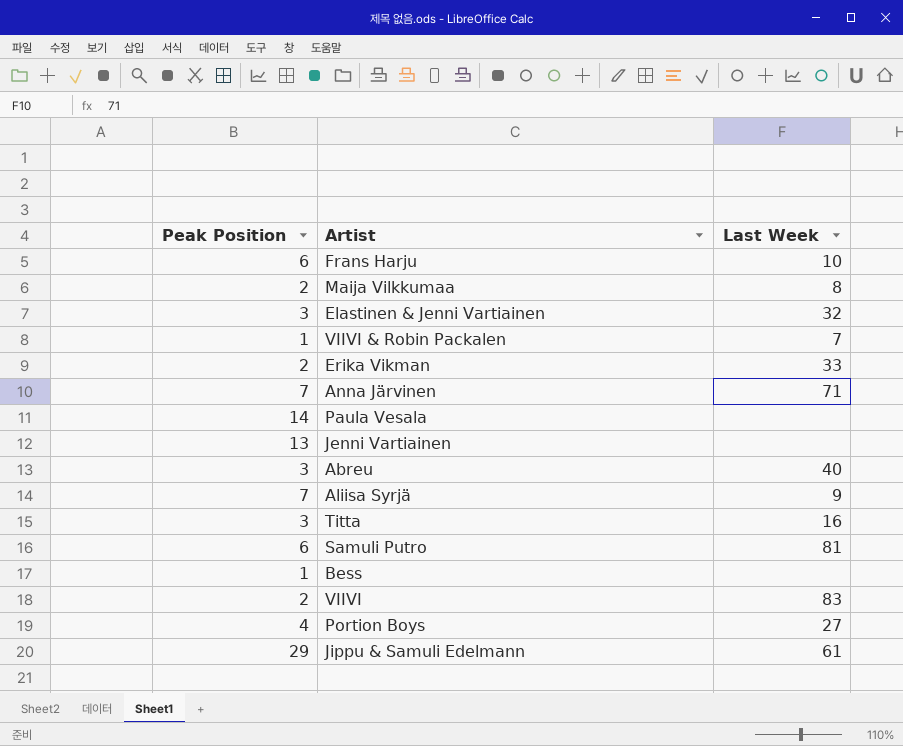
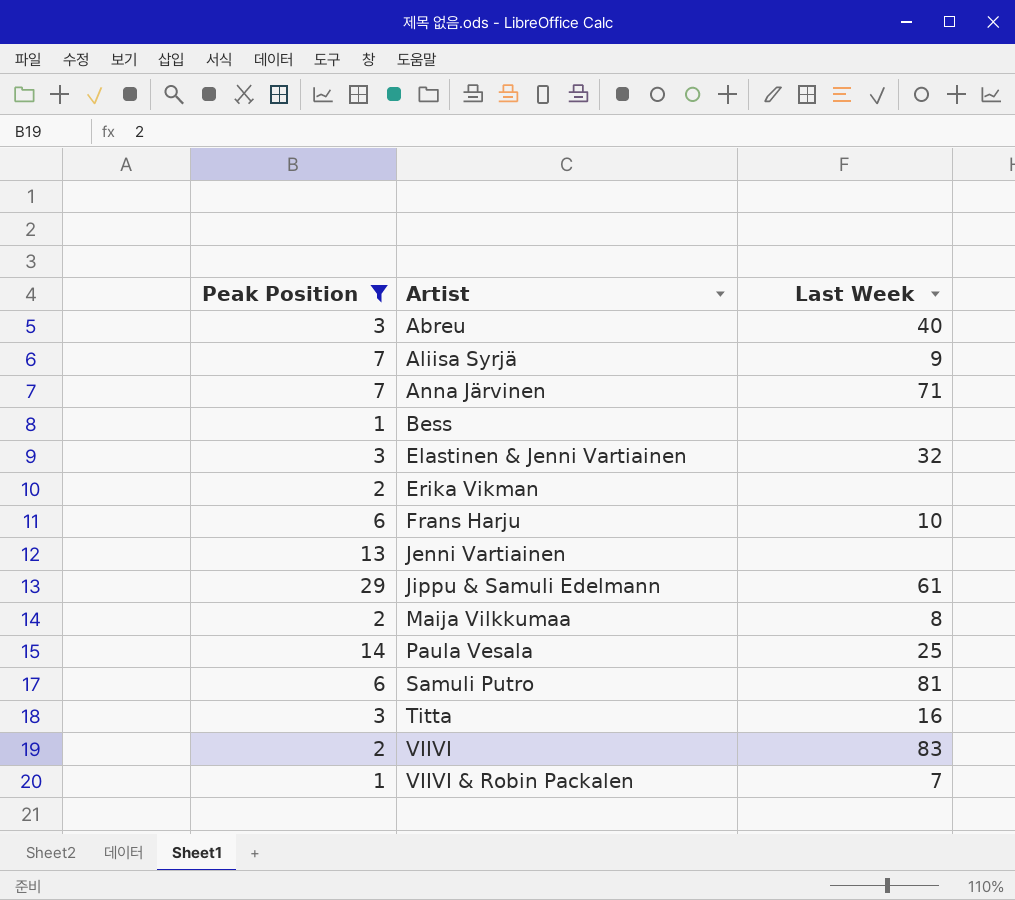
filter: none -> Peak Position != 4
row order: none -> Artist ascending
Erika Vikman | Last Week: 33 -> none
Paula Vesala | Last Week: none -> 25

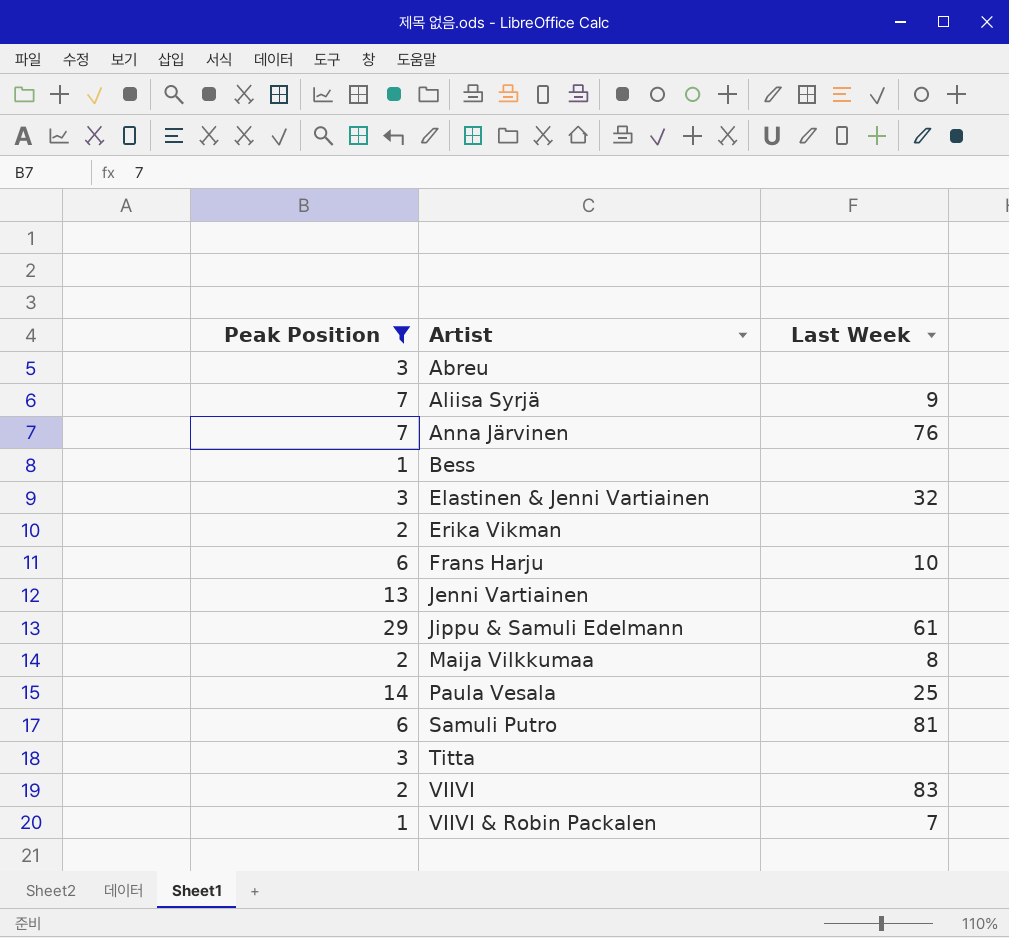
Abreu | Last Week: 40 -> none
Anna Järvinen | Last Week: 71 -> 76
Titta | Last Week: 16 -> none

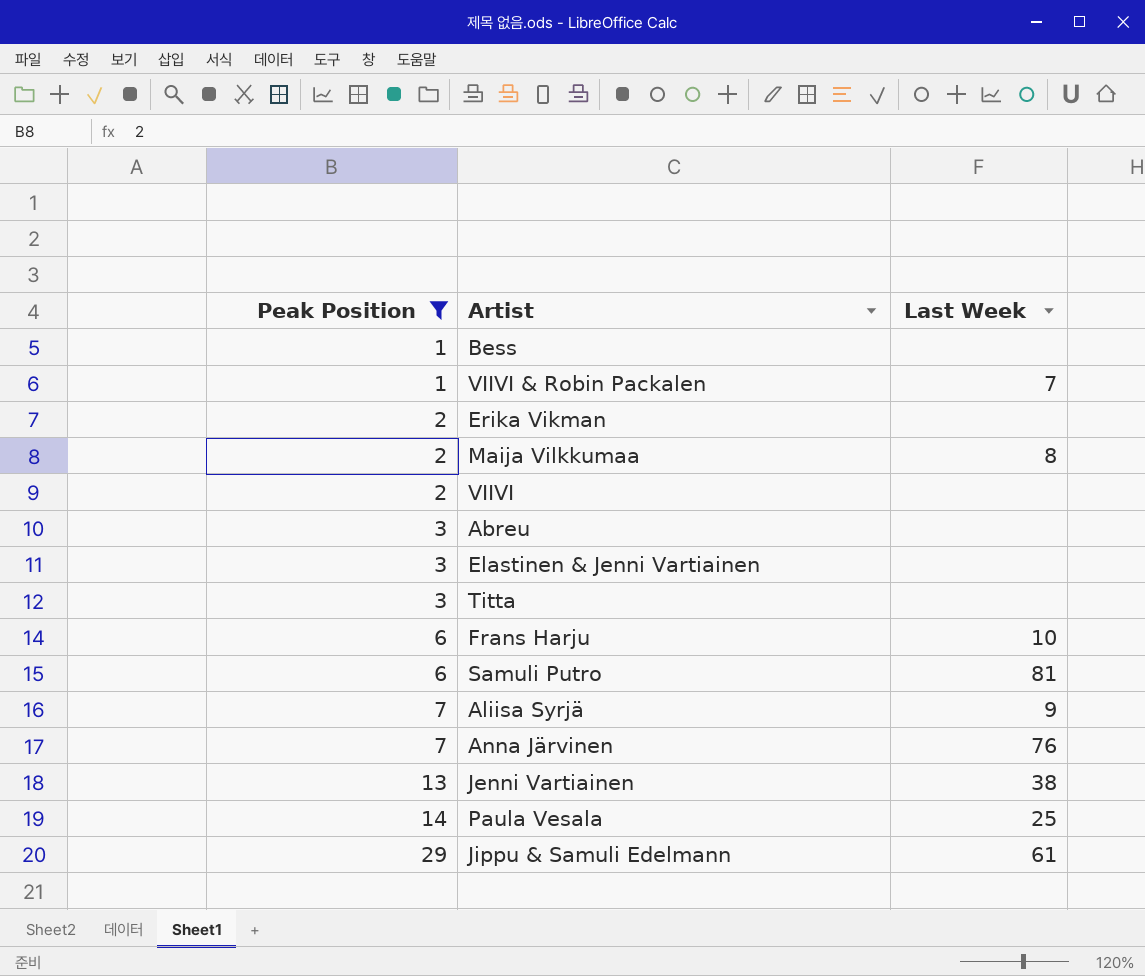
row order: Artist ascending -> Peak Position ascending
VIIVI | Last Week: 83 -> none
Elastinen & Jenni Vartiainen | Last Week: 32 -> none
Jenni Vartiainen | Last Week: none -> 38

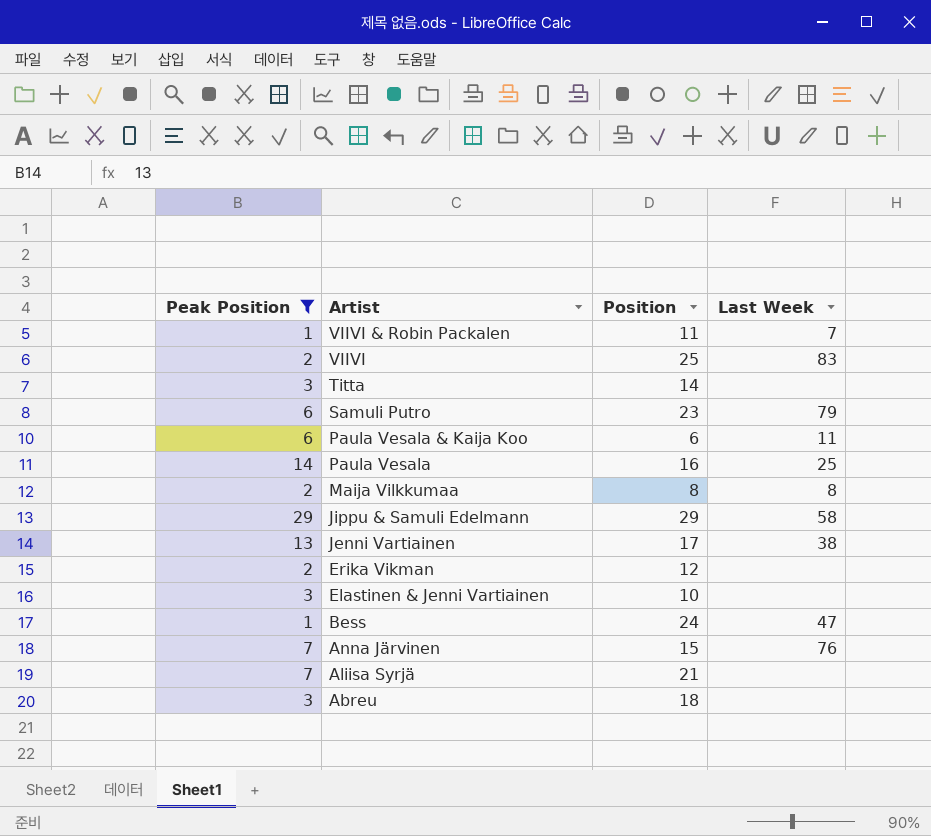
row order: Peak Position ascending -> Artist descending
column Position | position: none -> 3
row Frans Harju: 6 | 10 -> none
VIIVI | Last Week: none -> 83
Samuli Putro | Last Week: 81 -> 79
row Paula Vesala & Kaija Koo: none -> 6 | 6 | 11
Jippu & Samuli Edelmann | Last Week: 61 -> 58
Bess | Last Week: none -> 47
Aliisa Syrjä | Last Week: 9 -> none

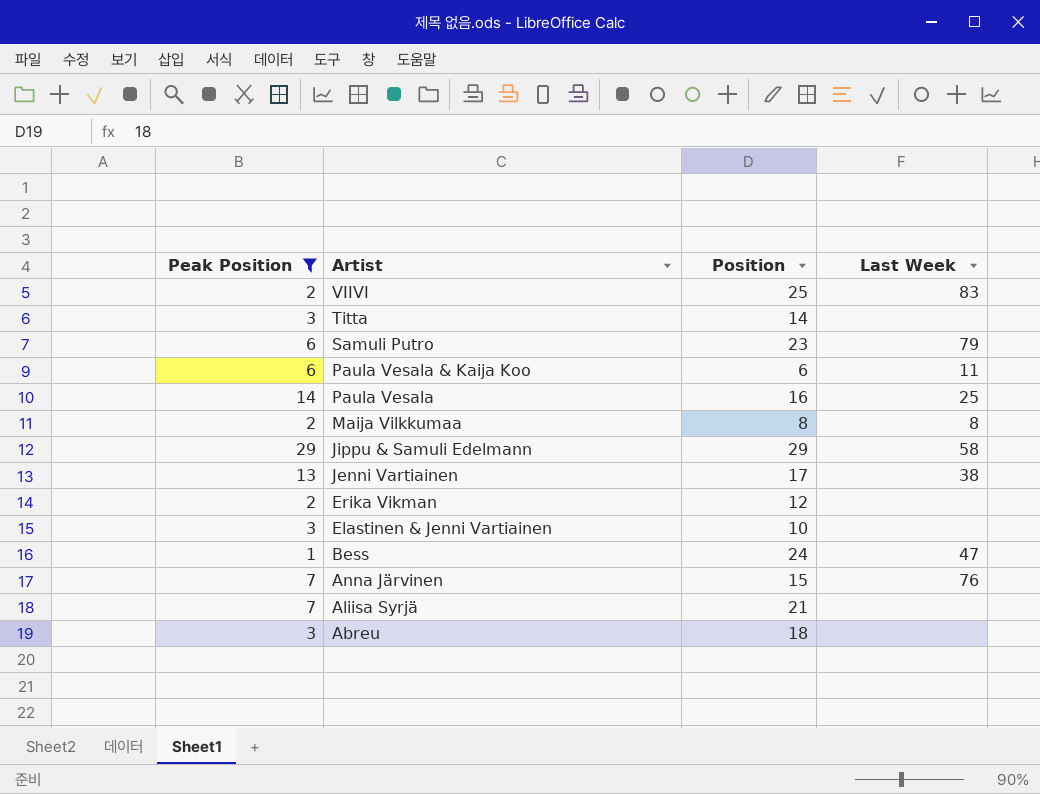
row VIIVI & Robin Packalen: 1 | 11 | 7 -> none

